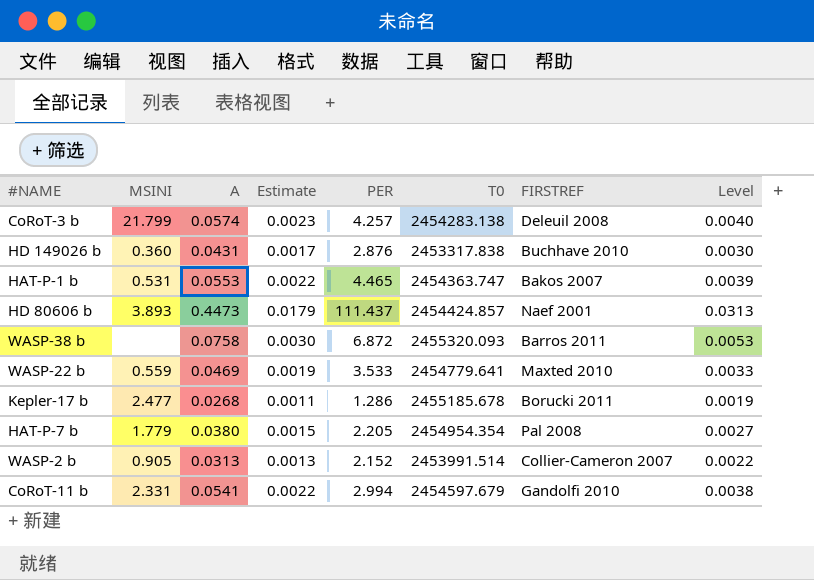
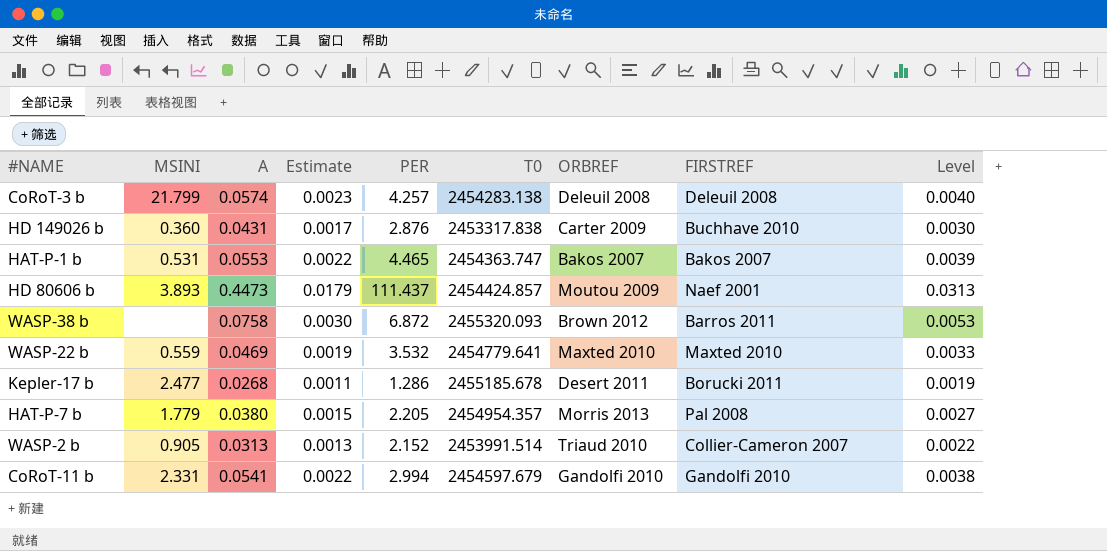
column ORBREF | position: none -> 7
WASP-22 b | PER: 3.533 -> 3.532
HAT-P-7 b | T0: 2454954.354 -> 2454954.357

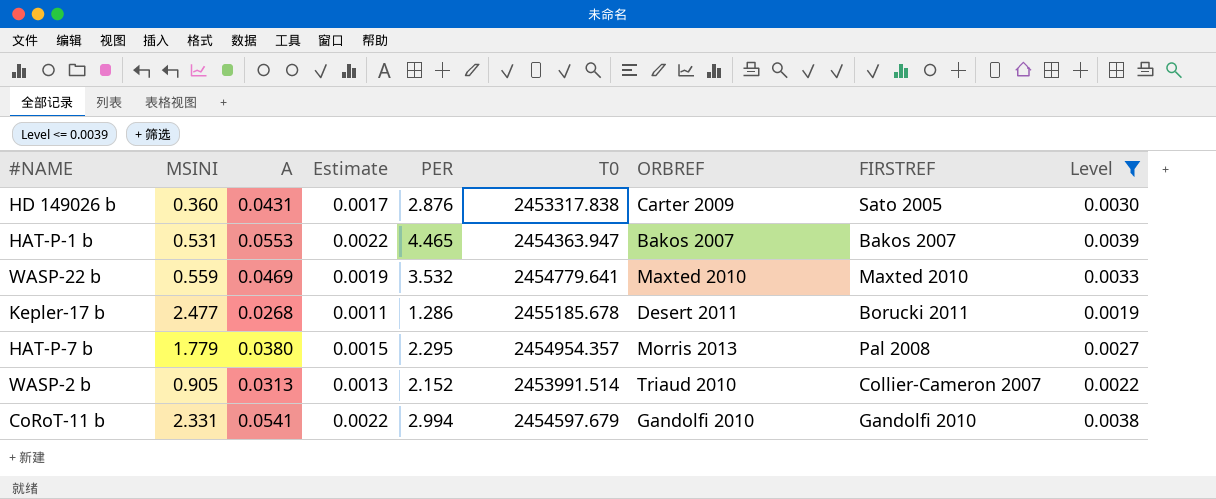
filter: none -> Level <= 0.0039
HD 149026 b | FIRSTREF: Buchhave 2010 -> Sato 2005
HAT-P-1 b | T0: 2454363.747 -> 2454363.947
HAT-P-7 b | PER: 2.205 -> 2.295

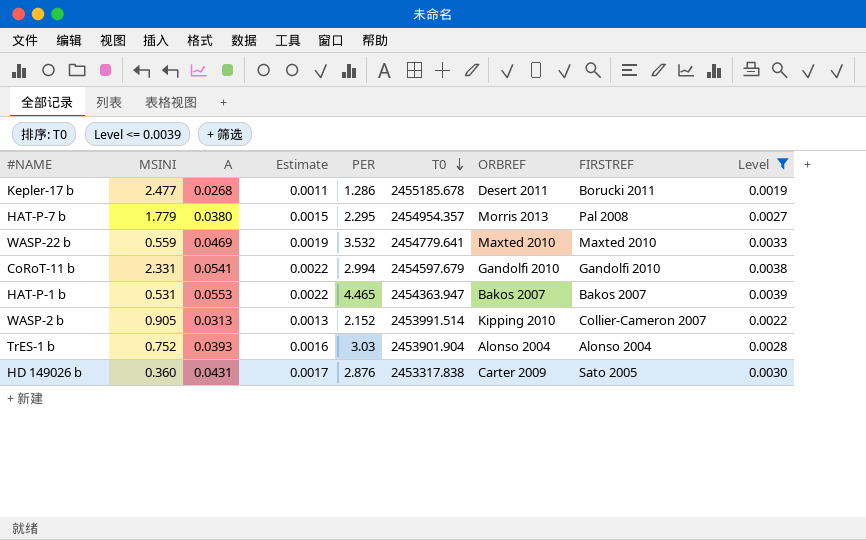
row order: none -> T0 descending
WASP-2 b | ORBREF: Triaud 2010 -> Kipping 2010
row TrES-1 b: none -> 0.752 | 0.0393 | 0.0016 | 3.03 | 2453901.904 | Alonso 2004 | Alonso 2004 | 0.0028

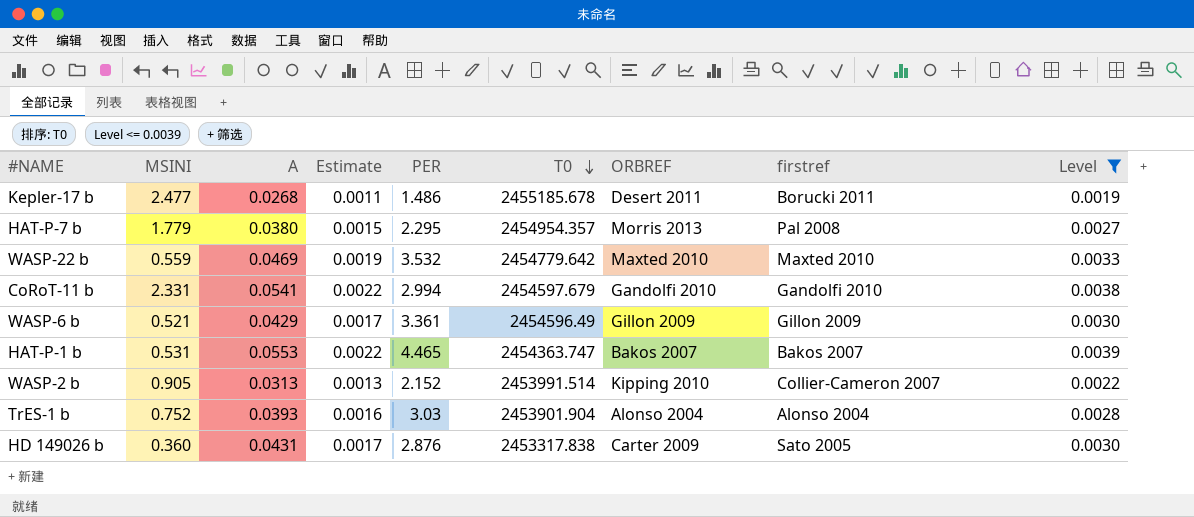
column name: FIRSTREF -> firstref
Kepler-17 b | PER: 1.286 -> 1.486
WASP-22 b | T0: 2454779.641 -> 2454779.642
row WASP-6 b: none -> 0.521 | 0.0429 | 0.0017 | 3.361 | 2454596.49 | Gillon 2009 | Gillon 2009 | 0.0030
HAT-P-1 b | T0: 2454363.947 -> 2454363.747

